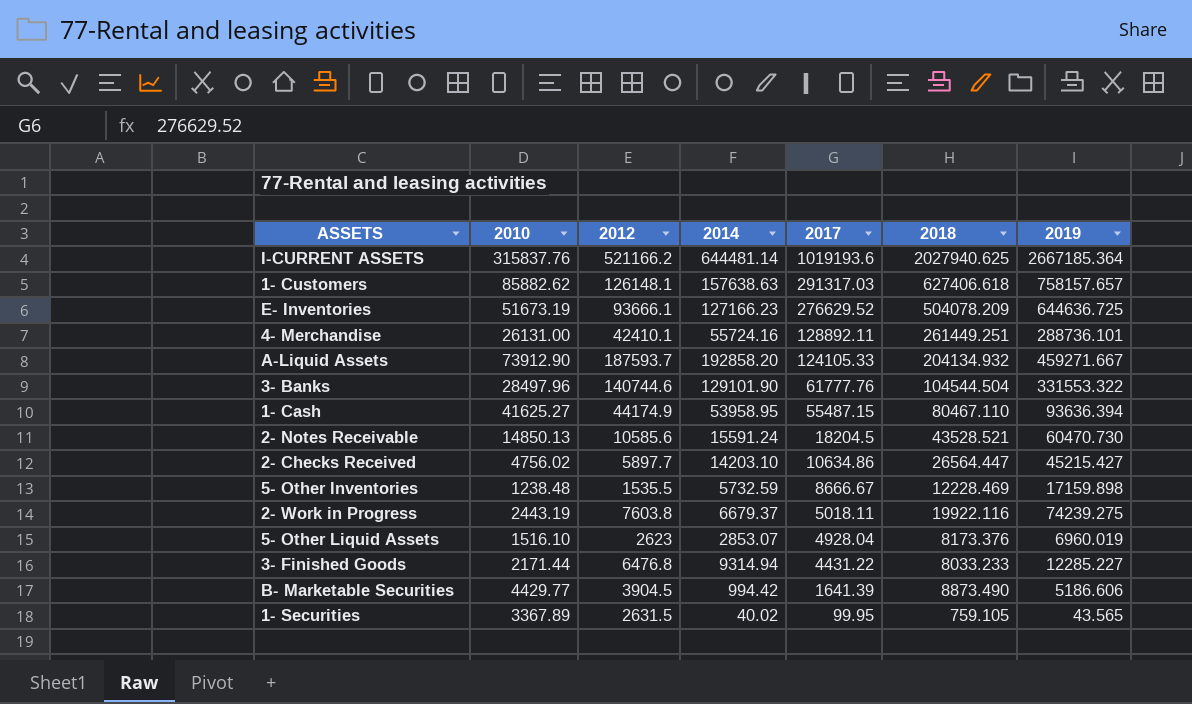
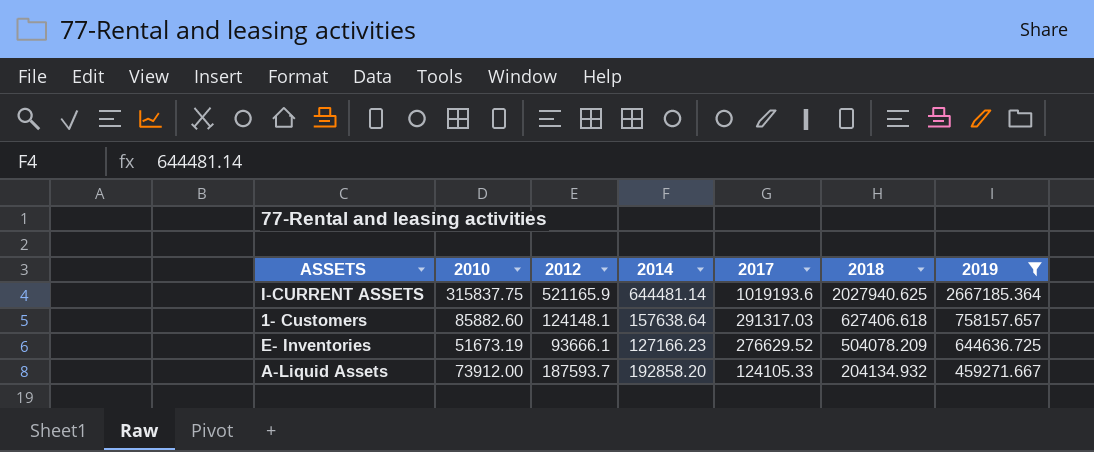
filter: none -> 2019 >= 459271.667
I-CURRENT ASSETS | 2010: 315837.76 -> 315837.75
I-CURRENT ASSETS | 2012: 521166.2 -> 521165.9
1- Customers | 2010: 85882.62 -> 85882.60
1- Customers | 2012: 126148.1 -> 124148.1
1- Customers | 2014: 157638.63 -> 157638.64
A-Liquid Assets | 2010: 73912.90 -> 73912.00

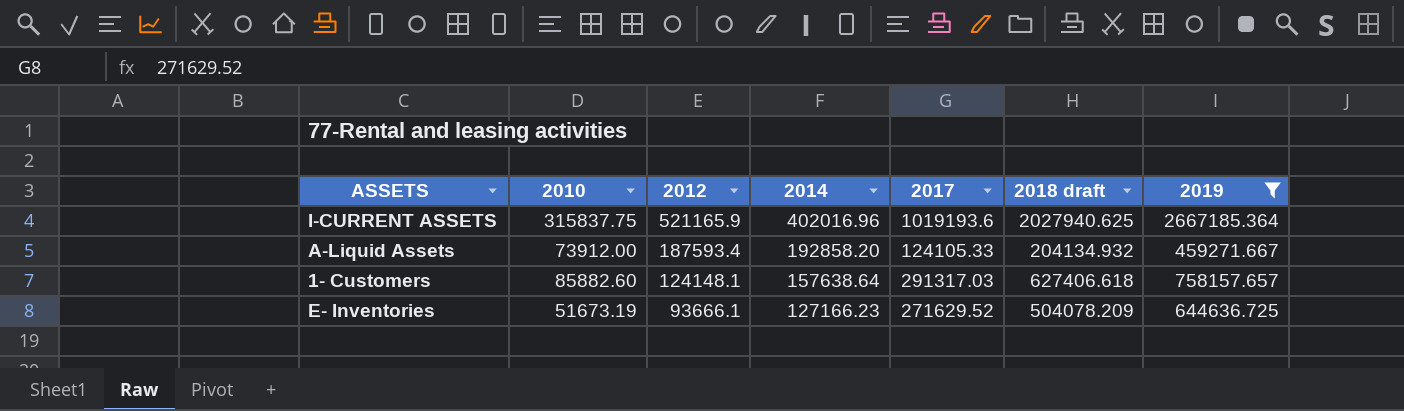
row order: 2017 descending -> 2012 descending
column name: 2018 -> 2018 draft
I-CURRENT ASSETS | 2014: 644481.14 -> 402016.96
A-Liquid Assets | 2012: 187593.7 -> 187593.4
E- Inventories | 2017: 276629.52 -> 271629.52

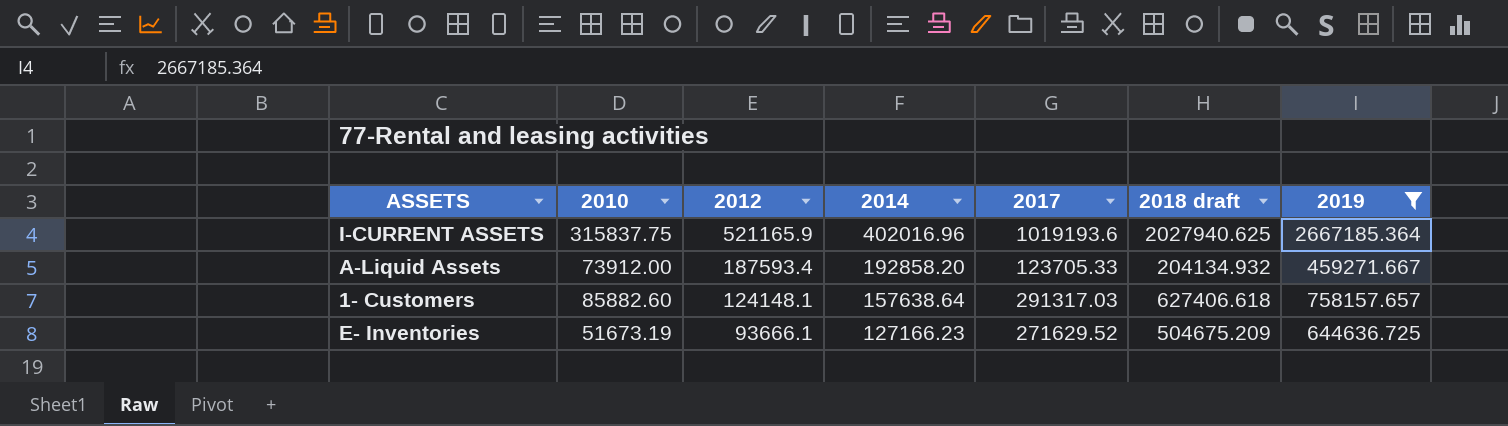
A-Liquid Assets | 2017: 124105.33 -> 123705.33
E- Inventories | 2018 draft: 504078.209 -> 504675.209

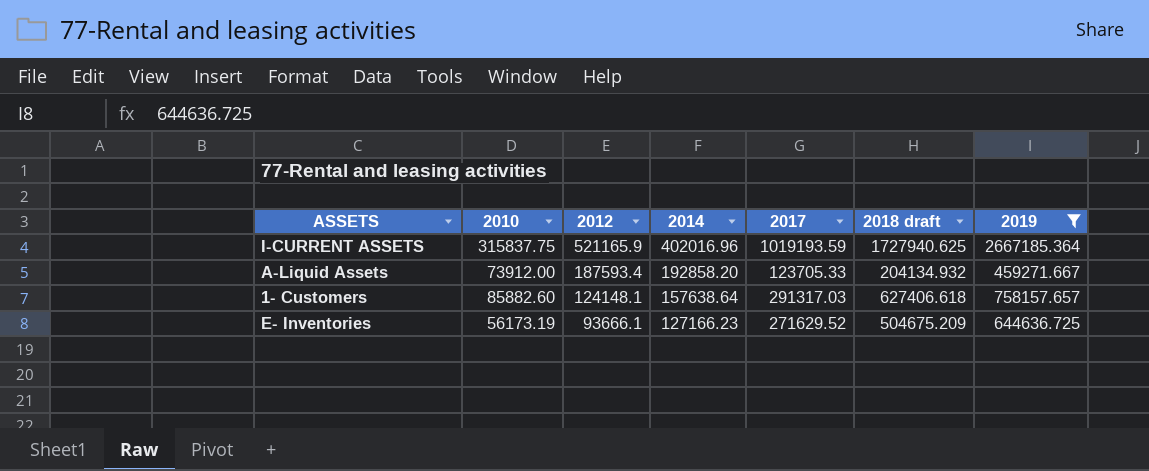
I-CURRENT ASSETS | 2017: 1019193.6 -> 1019193.59
I-CURRENT ASSETS | 2018 draft: 2027940.625 -> 1727940.625
E- Inventories | 2010: 51673.19 -> 56173.19

